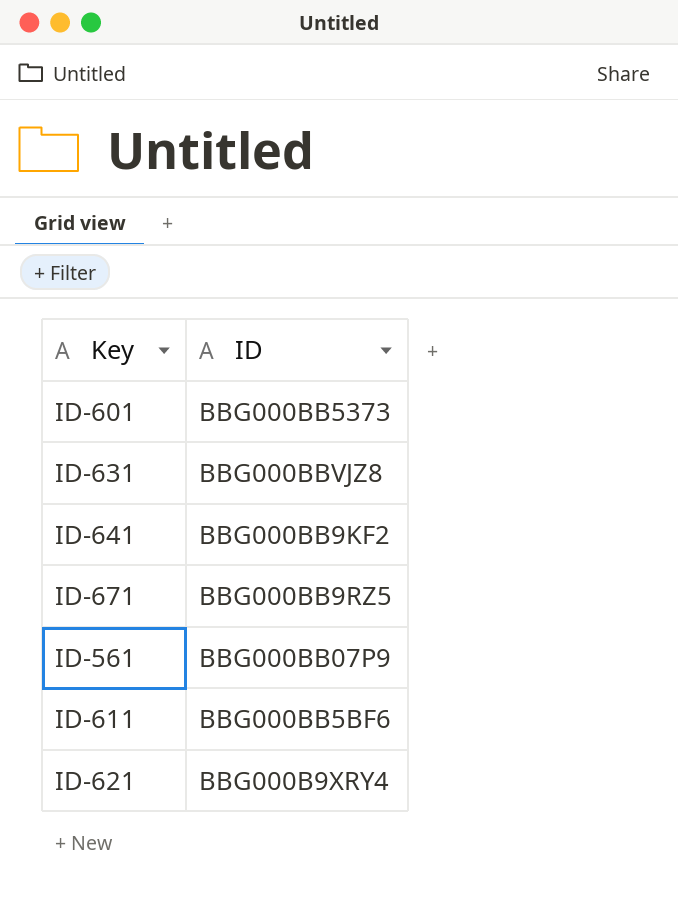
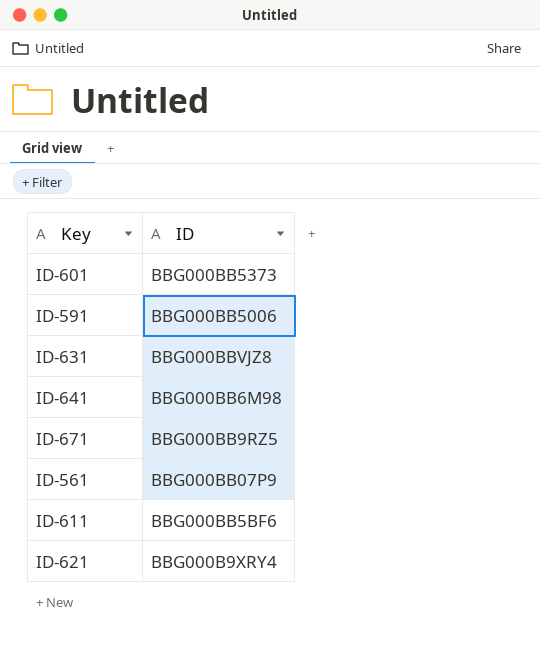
row ID-591: none -> BBG000BB5006
ID-641 | ID: BBG000BB9KF2 -> BBG000BB6M98

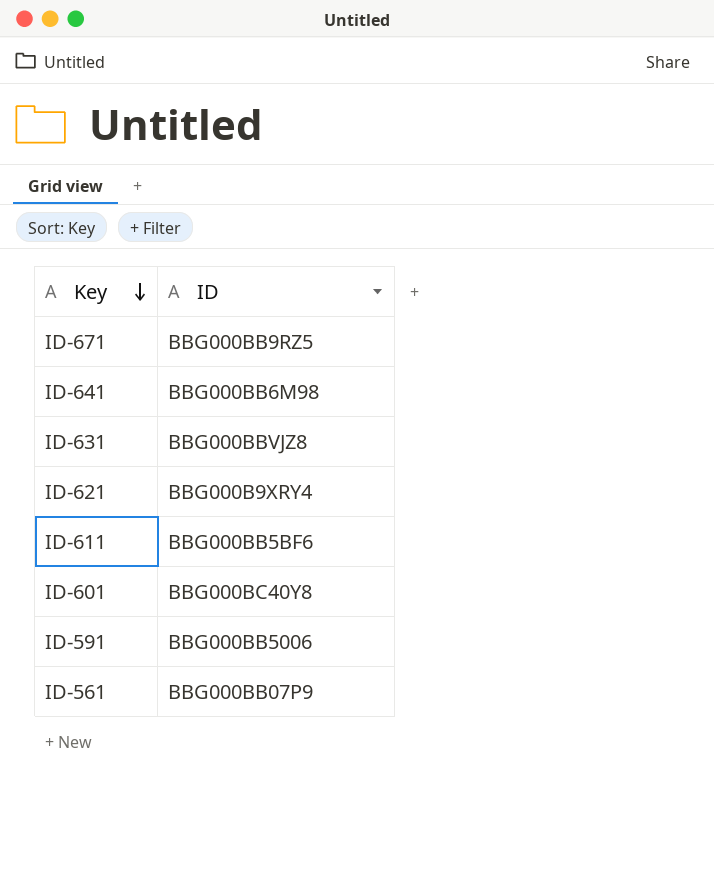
row order: none -> Key descending
ID-601 | ID: BBG000BB5373 -> BBG000BC40Y8

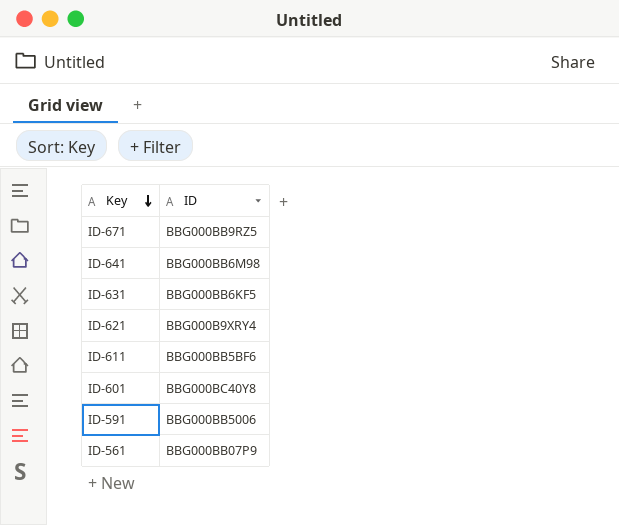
ID-631 | ID: BBG000BBVJZ8 -> BBG000BB6KF5

